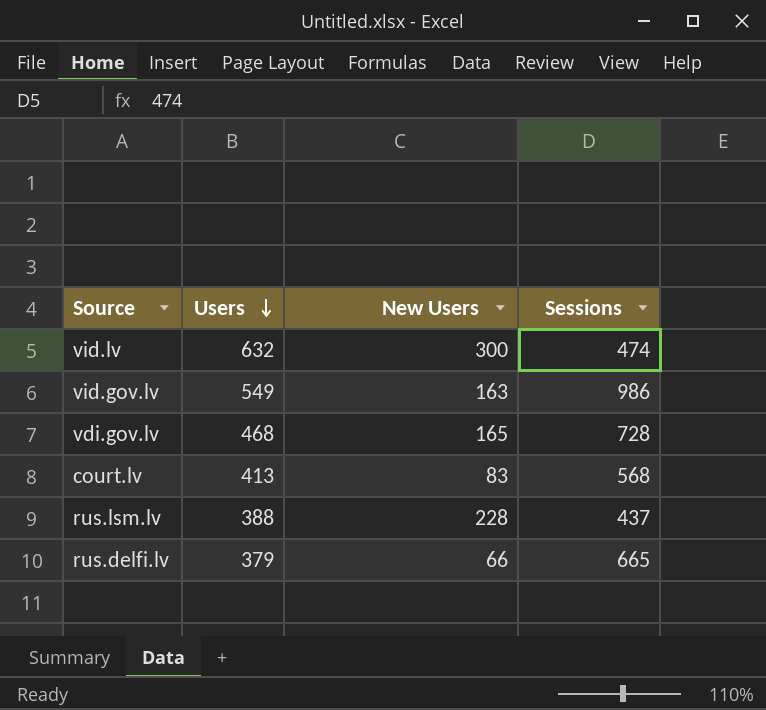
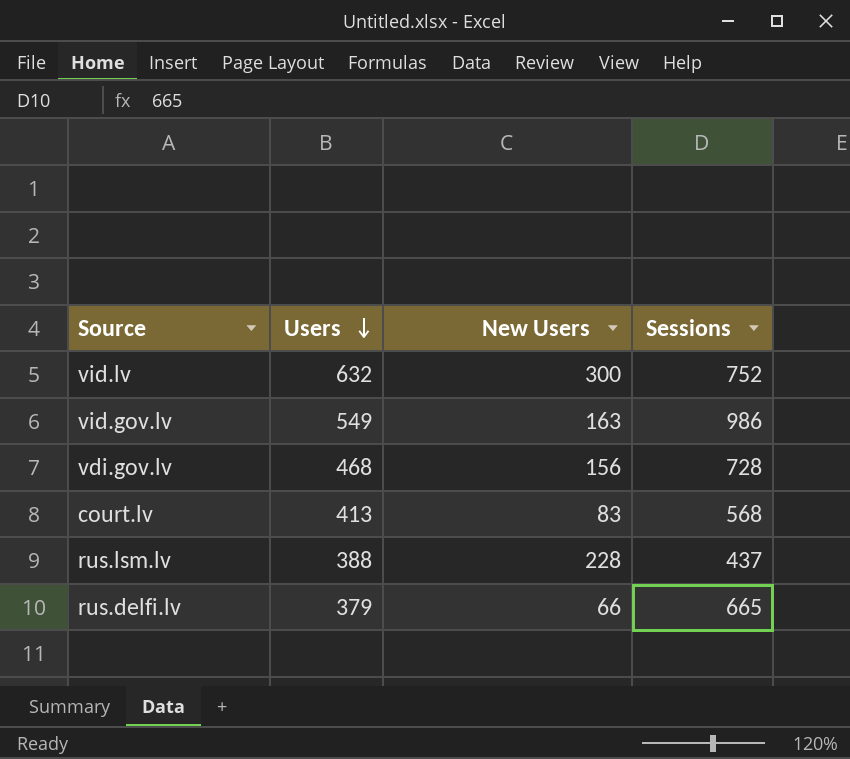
vid.lv | Sessions: 474 -> 752
vdi.gov.lv | New Users: 165 -> 156

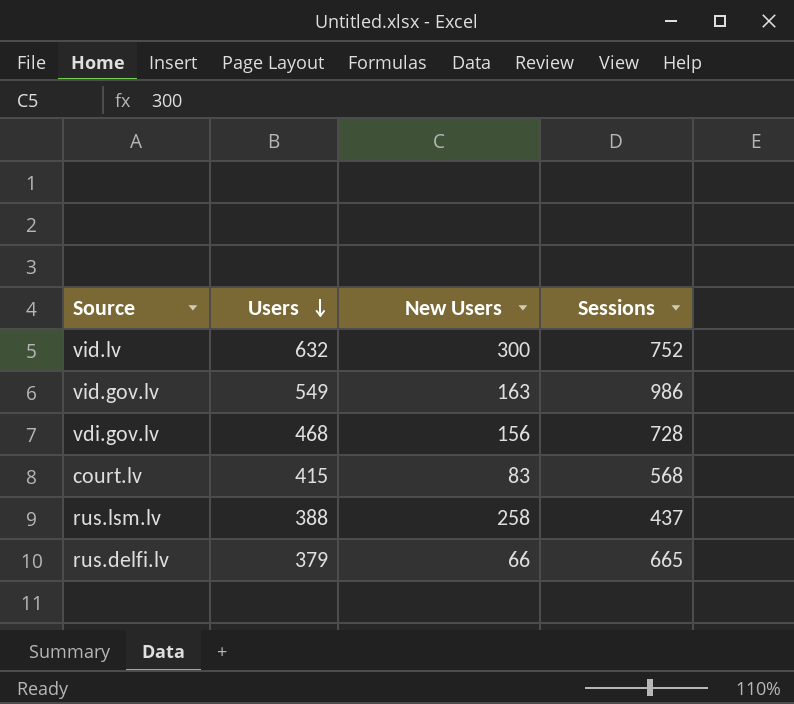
court.lv | Users: 413 -> 415
rus.lsm.lv | New Users: 228 -> 258

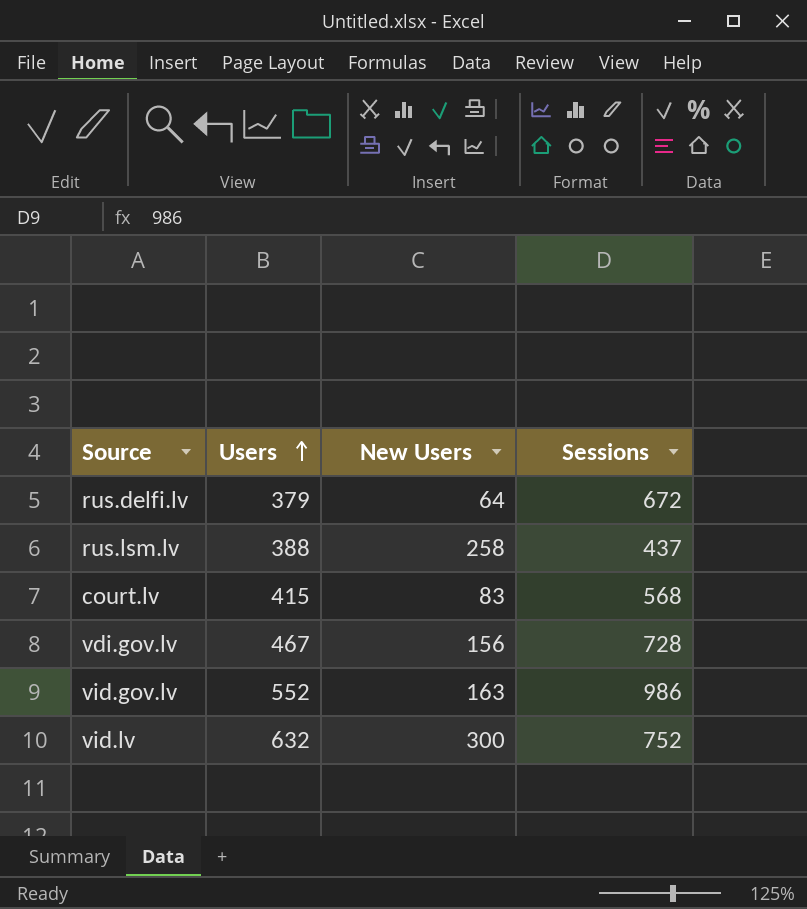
row order: Users descending -> Users ascending
rus.delfi.lv | New Users: 66 -> 64
rus.delfi.lv | Sessions: 665 -> 672
vdi.gov.lv | Users: 468 -> 467
vid.gov.lv | Users: 549 -> 552

